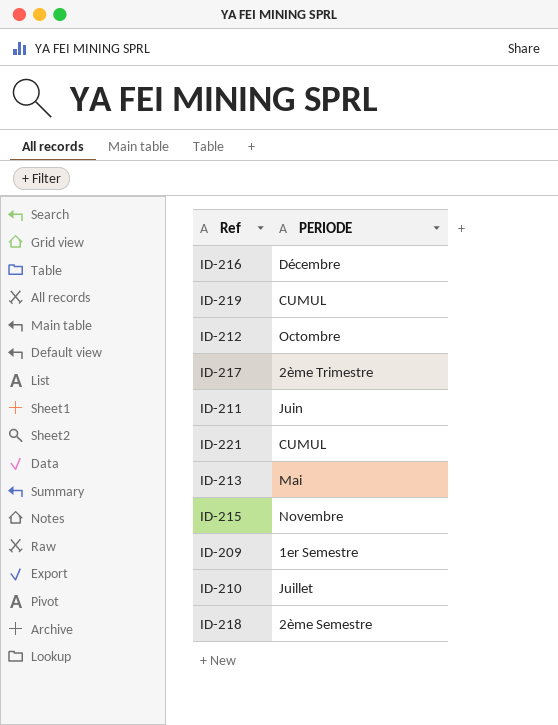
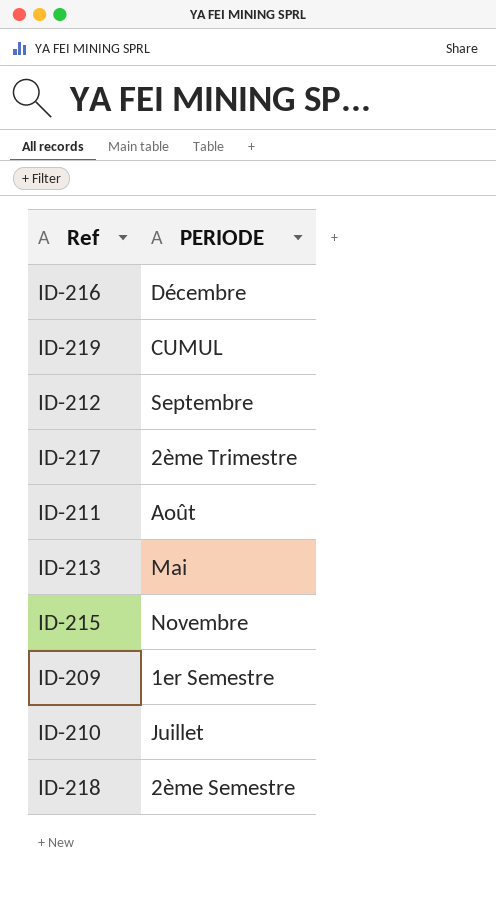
row ID-221: CUMUL -> none
ID-212 | PERIODE: Octombre -> Septembre
ID-211 | PERIODE: Juin -> Août

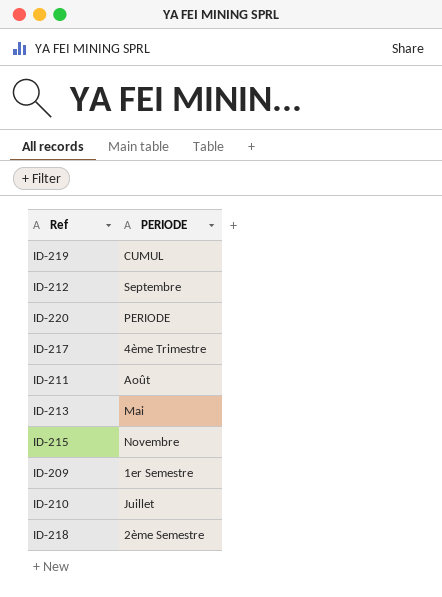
row ID-216: Décembre -> none
row ID-220: none -> PERIODE
ID-217 | PERIODE: 2ème Trimestre -> 4ème Trimestre

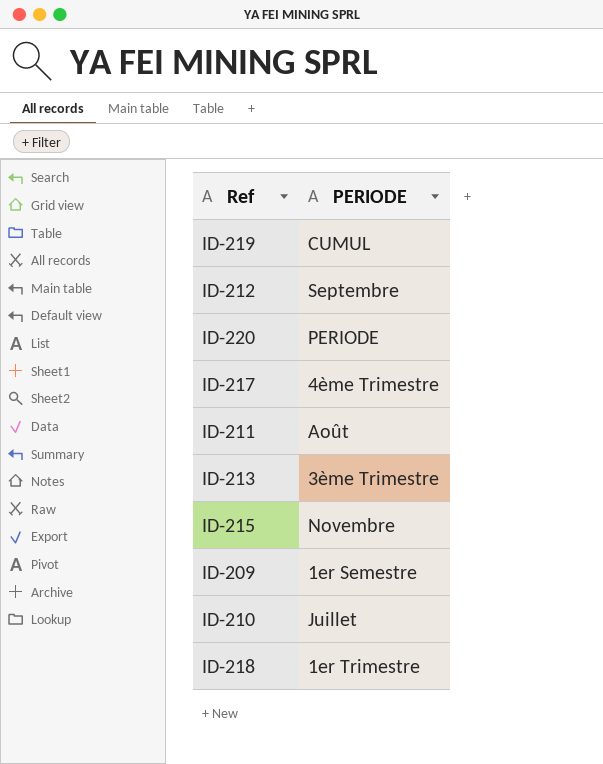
ID-213 | PERIODE: Mai -> 3ème Trimestre
ID-218 | PERIODE: 2ème Semestre -> 1er Trimestre

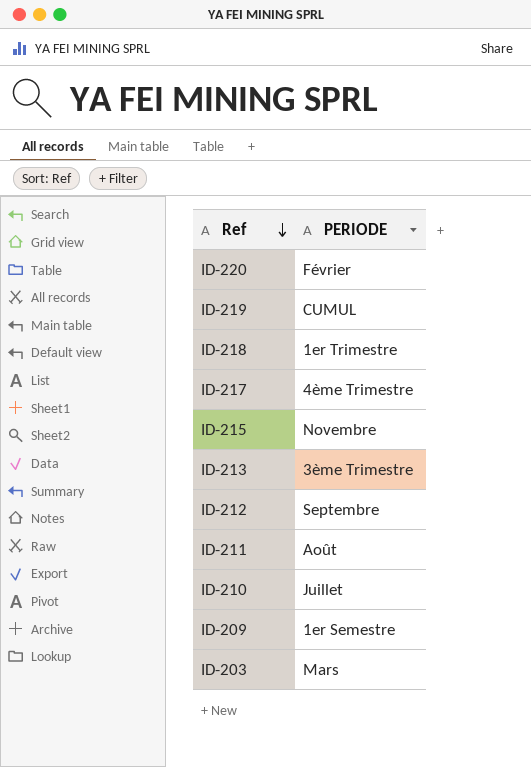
row order: none -> Ref descending
ID-220 | PERIODE: PERIODE -> Février
row ID-203: none -> Mars

